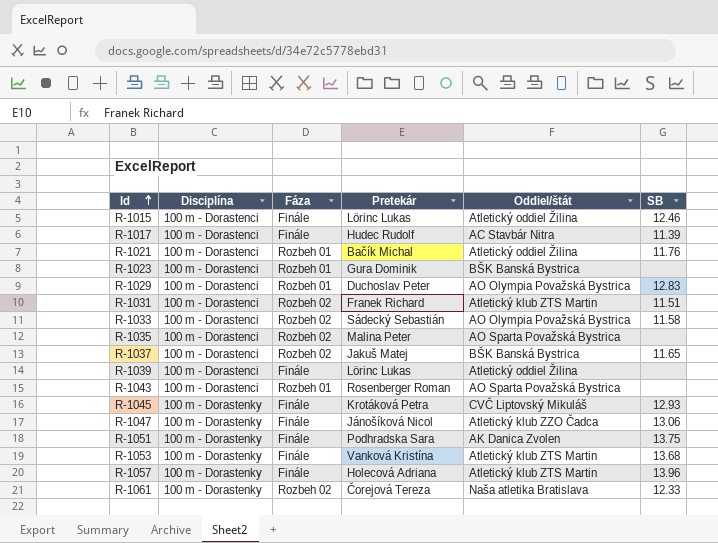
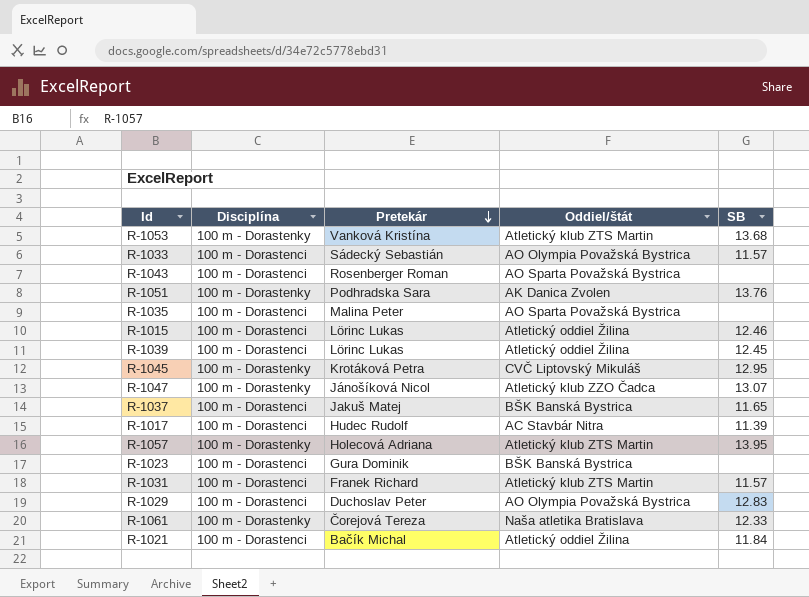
row order: Id ascending -> Pretekár descending
column Fáza | position: 3 -> none
R-1033 | SB: 11.58 -> 11.57
R-1051 | SB: 13.75 -> 13.76
R-1039 | SB: none -> 12.45
R-1045 | SB: 12.93 -> 12.95
R-1047 | SB: 13.06 -> 13.07
R-1057 | SB: 13.96 -> 13.95
R-1031 | SB: 11.51 -> 11.57
R-1021 | SB: 11.76 -> 11.84

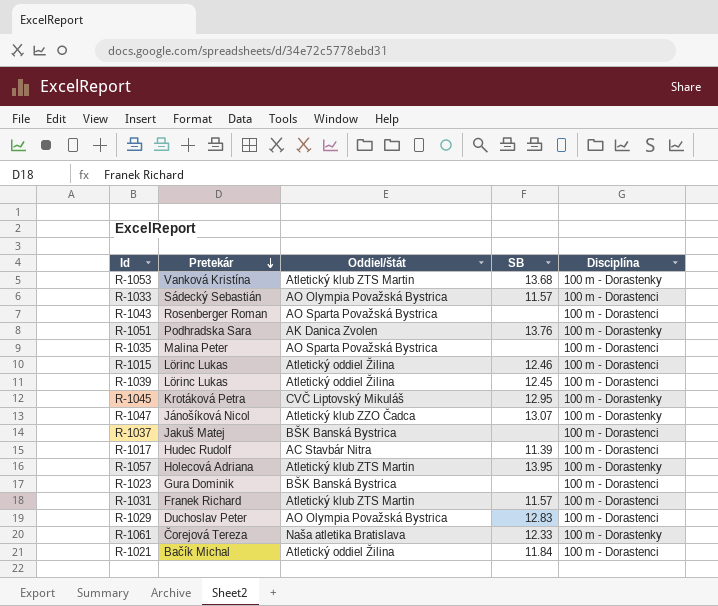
column Disciplína | position: 2 -> 5
R-1037 | SB: 11.65 -> none

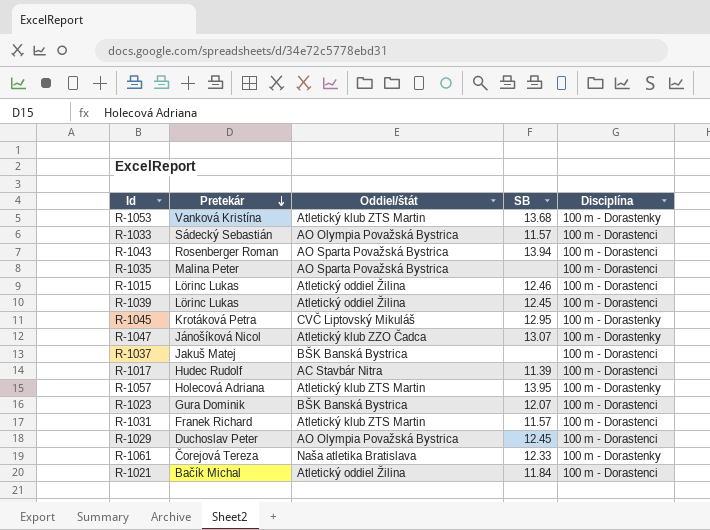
row R-1051: Podhradska Sara | AK Danica Zvolen | 13.76 | 100 m - Dorastenky -> none
R-1043 | SB: none -> 13.94
R-1023 | SB: none -> 12.07
R-1029 | SB: 12.83 -> 12.45

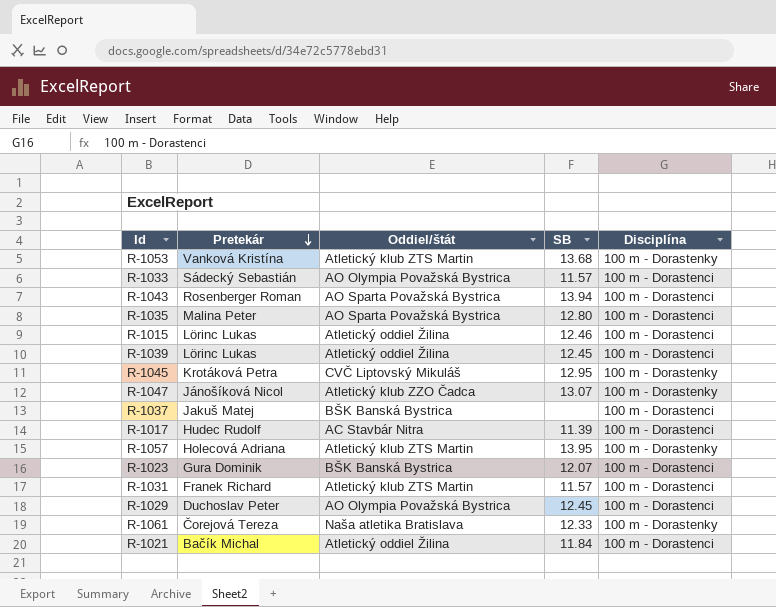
R-1035 | SB: none -> 12.80

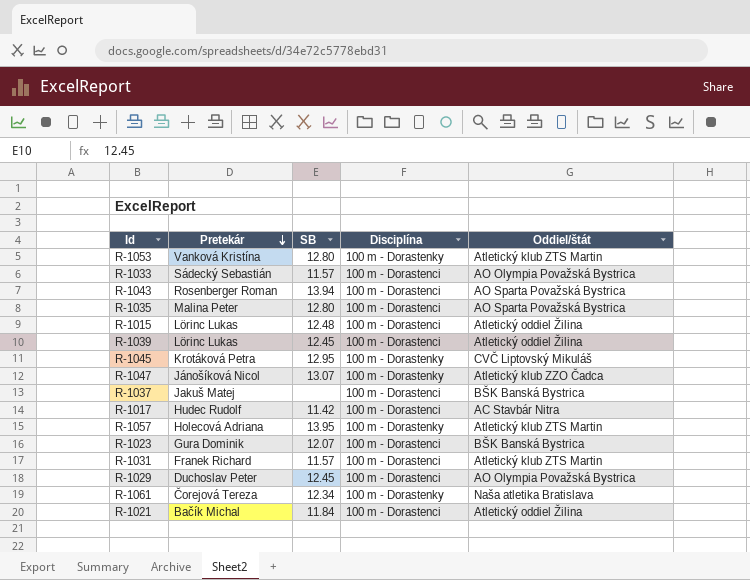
column Oddiel/štát | position: 3 -> 5
R-1053 | SB: 13.68 -> 12.80
R-1015 | SB: 12.46 -> 12.48
R-1017 | SB: 11.39 -> 11.42
R-1061 | SB: 12.33 -> 12.34

